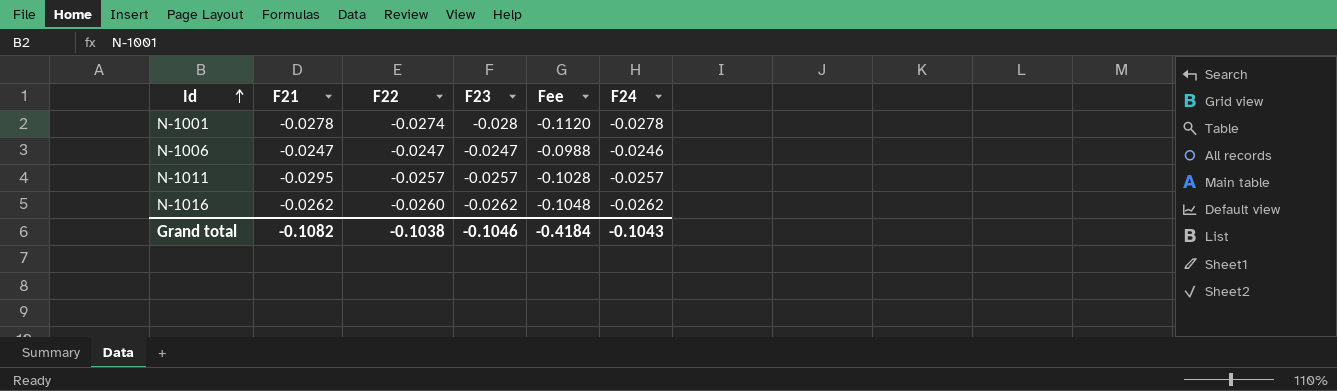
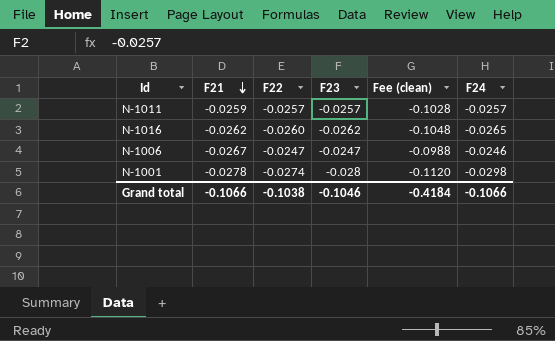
row order: Id ascending -> F21 descending
column name: Fee -> Fee (clean)
N-1011 | F21: -0.0295 -> -0.0259
N-1016 | F24: -0.0262 -> -0.0265
N-1006 | F21: -0.0247 -> -0.0267
N-1001 | F24: -0.0278 -> -0.0298
Grand total | F21: -0.1082 -> -0.1066
Grand total | F24: -0.1043 -> -0.1066

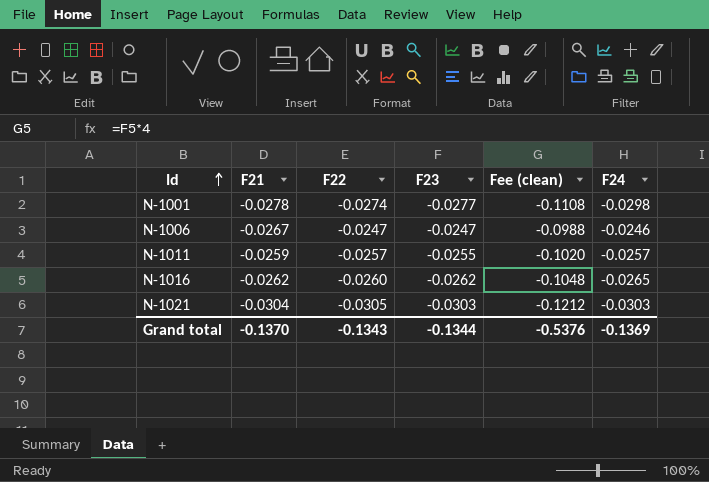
row order: F21 descending -> Id ascending
N-1001 | F23: -0.028 -> -0.0277
N-1001 | Fee (clean): -0.1120 -> -0.1108
N-1011 | F23: -0.0257 -> -0.0255
N-1011 | Fee (clean): -0.1028 -> -0.1020
row N-1021: none -> -0.0304 | -0.0305 | -0.0303 | -0.1212 | -0.0303
Grand total | F21: -0.1066 -> -0.1370
Grand total | F22: -0.1038 -> -0.1343
Grand total | F23: -0.1046 -> -0.1344
Grand total | Fee (clean): -0.4184 -> -0.5376
Grand total | F24: -0.1066 -> -0.1369

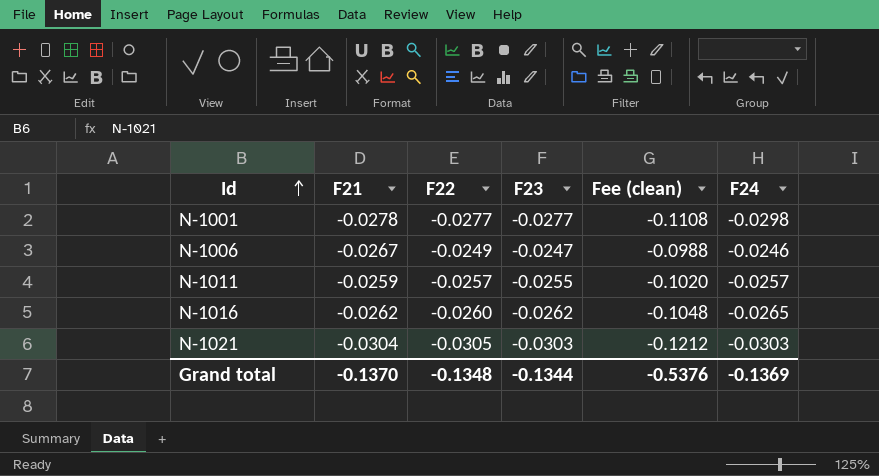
N-1001 | F22: -0.0274 -> -0.0277
N-1006 | F22: -0.0247 -> -0.0249
Grand total | F22: -0.1343 -> -0.1348

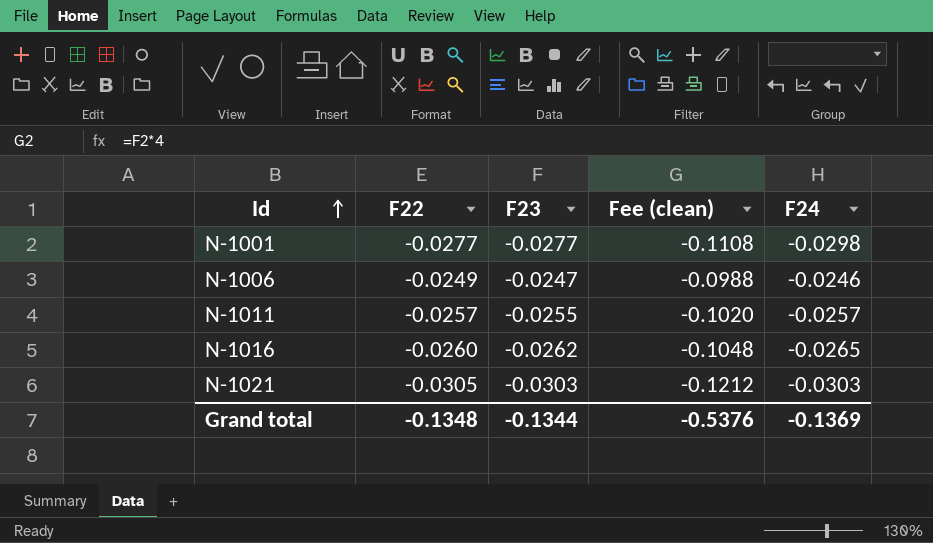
column F21 | position: 2 -> none

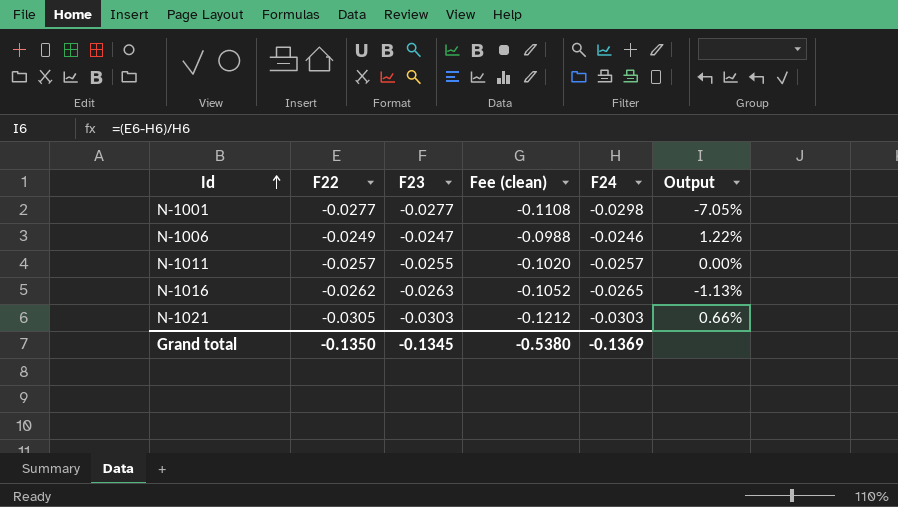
column Output | formula: none -> ([F22] - [F24]) / [F24]
N-1016 | F22: -0.0260 -> -0.0262
N-1016 | F23: -0.0262 -> -0.0263
N-1016 | Fee (clean): -0.1048 -> -0.1052
Grand total | F22: -0.1348 -> -0.1350
Grand total | F23: -0.1344 -> -0.1345
Grand total | Fee (clean): -0.5376 -> -0.5380

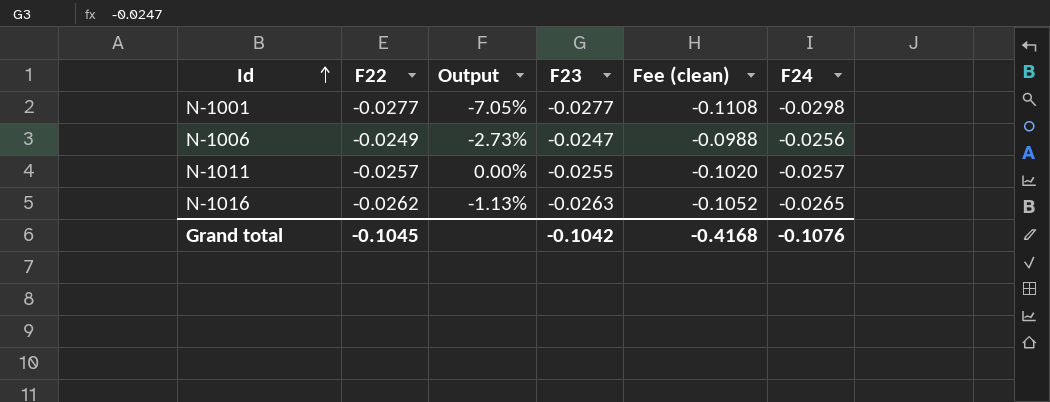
column Output | position: 6 -> 3
row N-1021: -0.0305 | -0.0303 | -0.1212 | -0.0303 | 0.66% -> none
N-1006 | Output: 1.22% -> -2.73%
N-1006 | F24: -0.0246 -> -0.0256
Grand total | F22: -0.1350 -> -0.1045
Grand total | F23: -0.1345 -> -0.1042
Grand total | Fee (clean): -0.5380 -> -0.4168
Grand total | F24: -0.1369 -> -0.1076

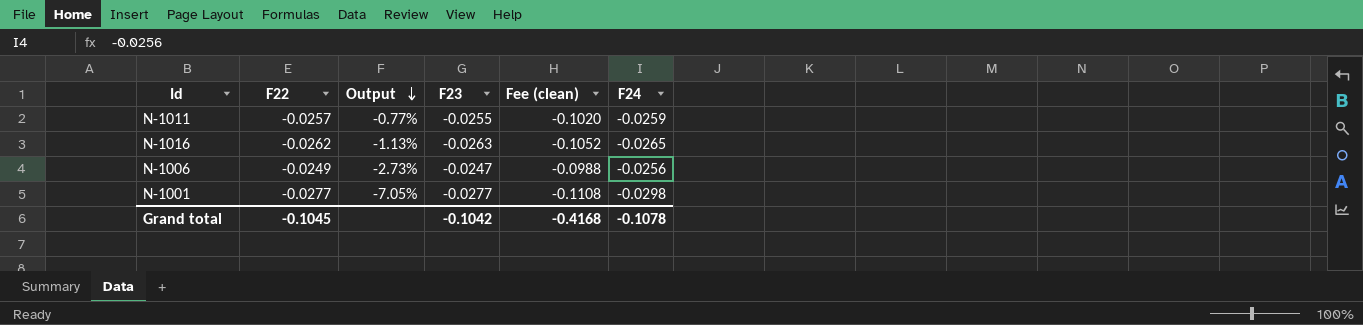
row order: Id ascending -> Output descending
N-1011 | Output: 0.00% -> -0.77%
N-1011 | F24: -0.0257 -> -0.0259
Grand total | F24: -0.1076 -> -0.1078

